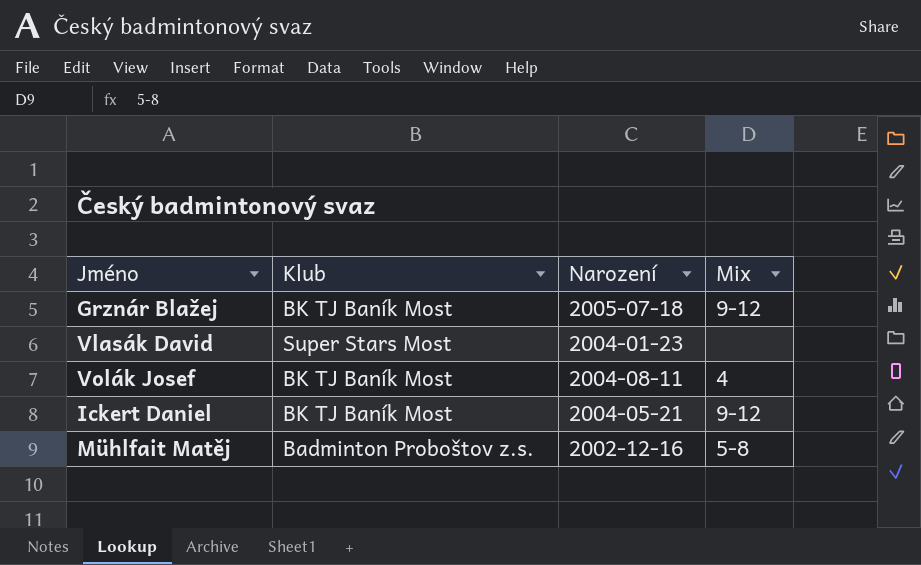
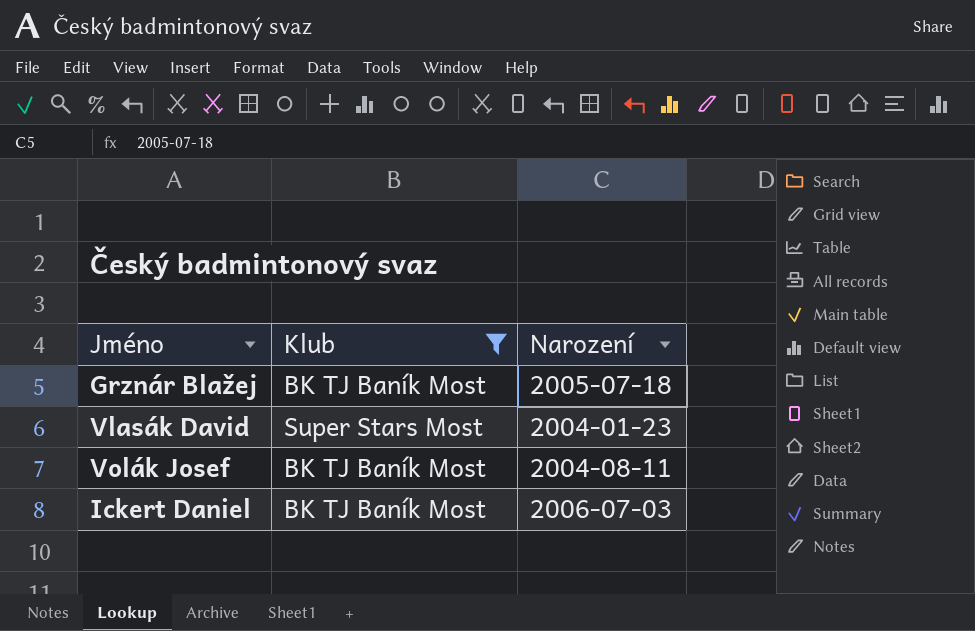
filter: none -> Klub != Badminton Proboštov z.s.
column Mix | position: 4 -> none
Ickert Daniel | Narození: 2004-05-21 -> 2006-07-03

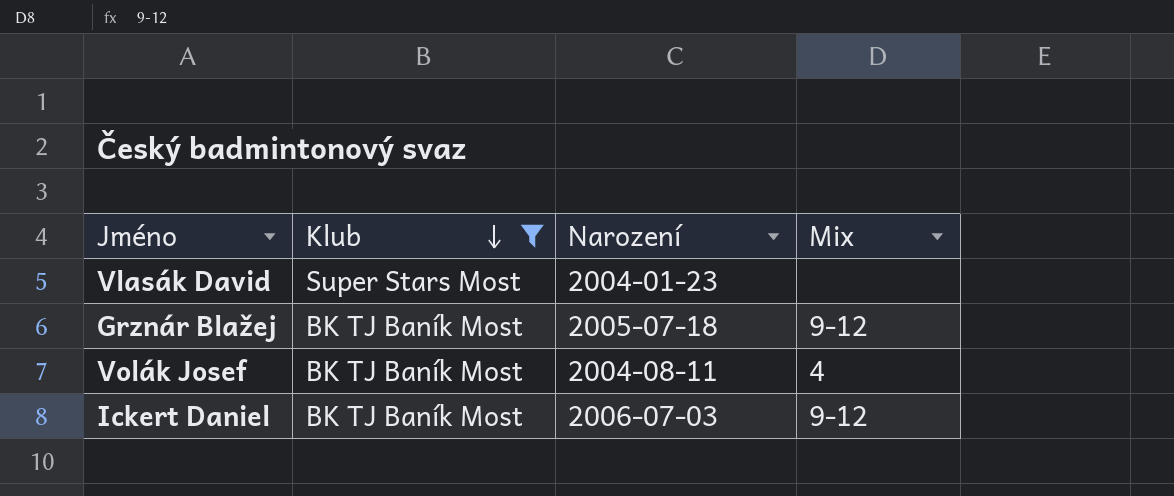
row order: none -> Klub descending
column Mix | position: none -> 4

